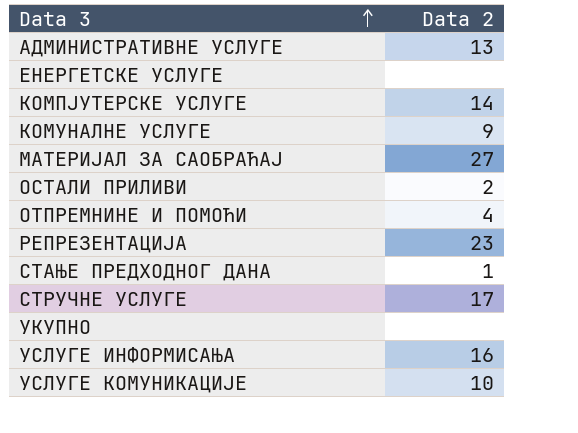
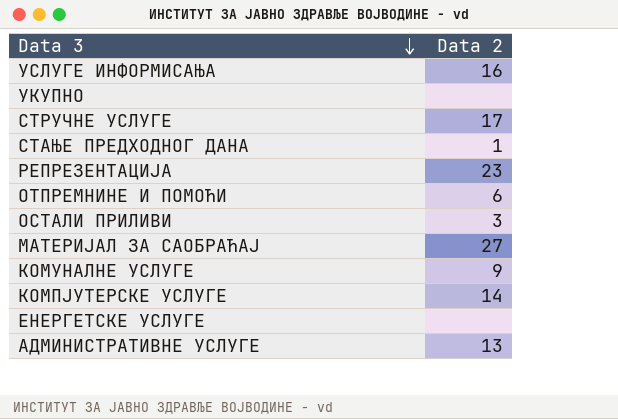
row order: Data 3 ascending -> Data 3 descending
row УСЛУГЕ КОМУНИКАЦИЈЕ: 10 -> none
ОТПРЕМНИНЕ И ПОМОЋИ | Data 2: 4 -> 6
ОСТАЛИ ПРИЛИВИ | Data 2: 2 -> 3

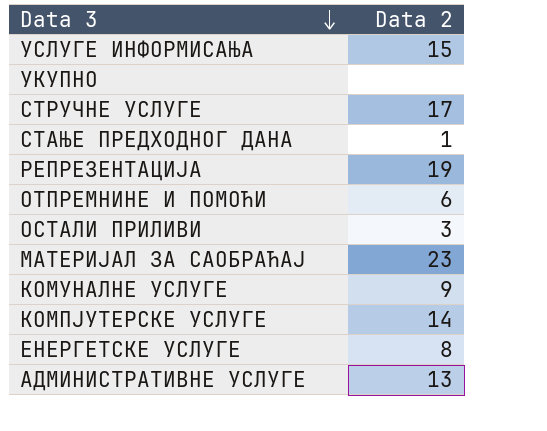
УСЛУГЕ ИНФОРМИСАЊА | Data 2: 16 -> 15
РЕПРЕЗЕНТАЦИЈА | Data 2: 23 -> 19
МАТЕРИЈАЛ ЗА САОБРАЋАЈ | Data 2: 27 -> 23
ЕНЕРГЕТСКЕ УСЛУГЕ | Data 2: none -> 8

